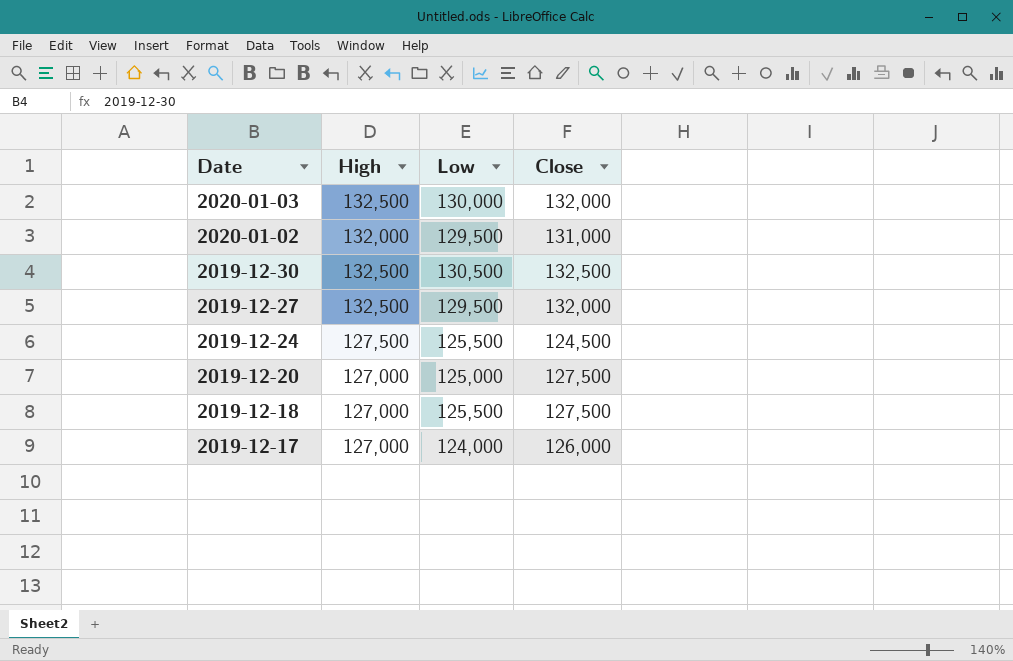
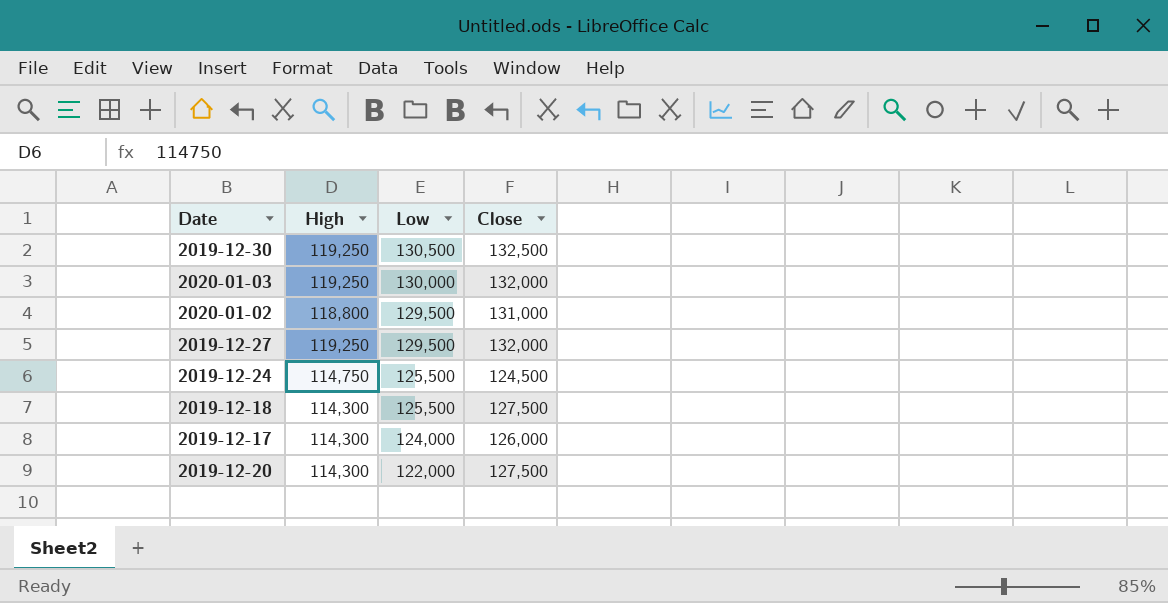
row order: Date descending -> Low descending
2019-12-30 | High: 132,500 -> 119,250
2020-01-03 | High: 132,500 -> 119,250
2020-01-02 | High: 132,000 -> 118,800
2019-12-27 | High: 132,500 -> 119,250
2019-12-24 | High: 127,500 -> 114,750
2019-12-18 | High: 127,000 -> 114,300
2019-12-17 | High: 127,000 -> 114,300
2019-12-20 | High: 127,000 -> 114,300
2019-12-20 | Low: 125,000 -> 122,000

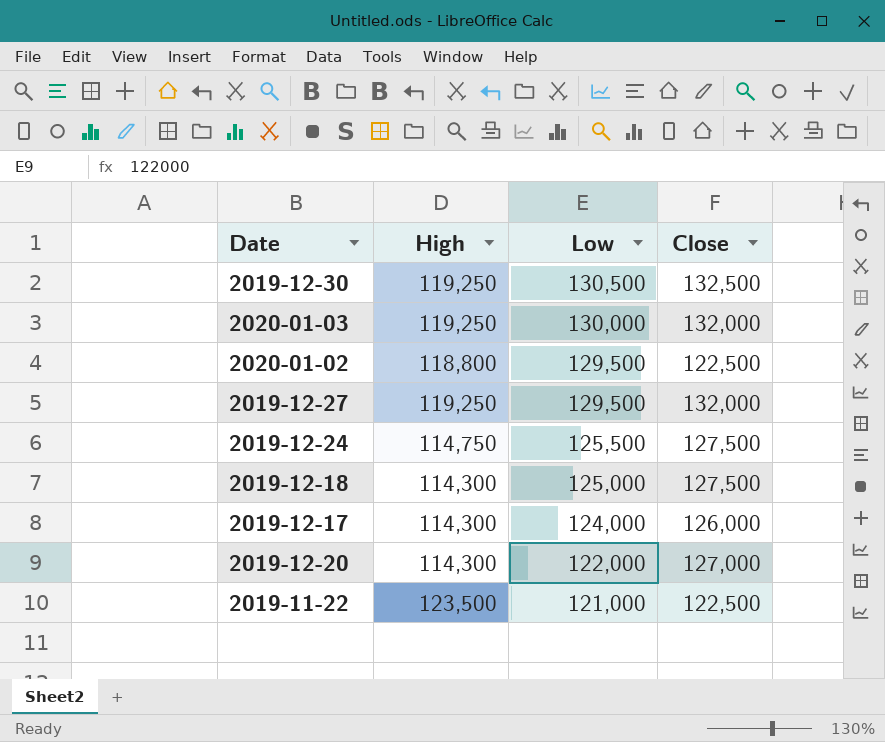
2020-01-02 | Close: 131,000 -> 122,500
2019-12-24 | Close: 124,500 -> 127,500
2019-12-18 | Low: 125,500 -> 125,000
2019-12-20 | Close: 127,500 -> 127,000
row 2019-11-22: none -> 123,500 | 121,000 | 122,500

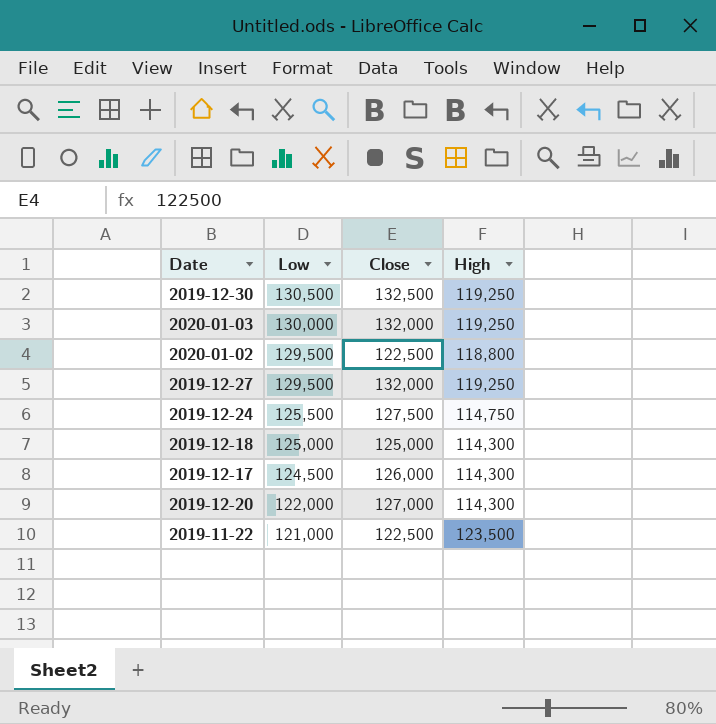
column High | position: 2 -> 4
2019-12-18 | Close: 127,500 -> 125,000
2019-12-17 | Low: 124,000 -> 124,500

